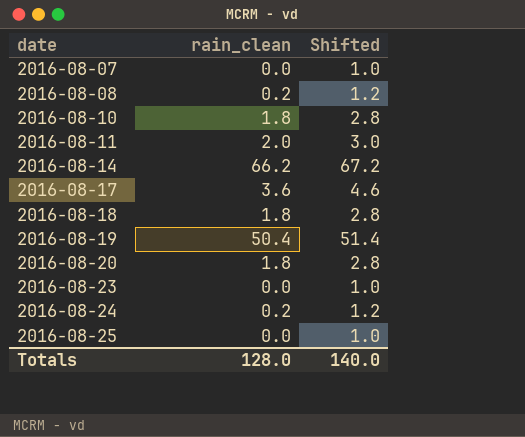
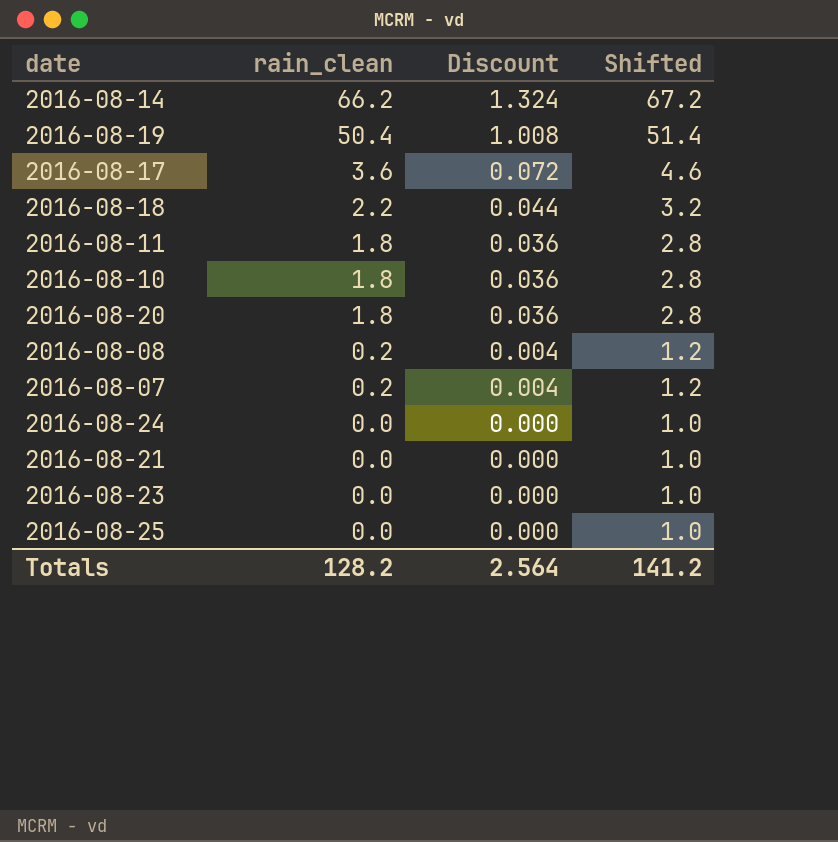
row order: date ascending -> rain_clean descending
column Discount | formula: none -> [rain_clean] * 0.02
2016-08-18 | rain_clean: 1.8 -> 2.2
2016-08-18 | Shifted: 2.8 -> 3.2
2016-08-11 | rain_clean: 2.0 -> 1.8
2016-08-11 | Shifted: 3.0 -> 2.8
2016-08-07 | rain_clean: 0.0 -> 0.2
2016-08-07 | Shifted: 1.0 -> 1.2
2016-08-24 | rain_clean: 0.2 -> 0.0
2016-08-24 | Shifted: 1.2 -> 1.0
row 2016-08-21: none -> 0.0 | 0.000 | 1.0
Totals | rain_clean: 128.0 -> 128.2
Totals | Shifted: 140.0 -> 141.2

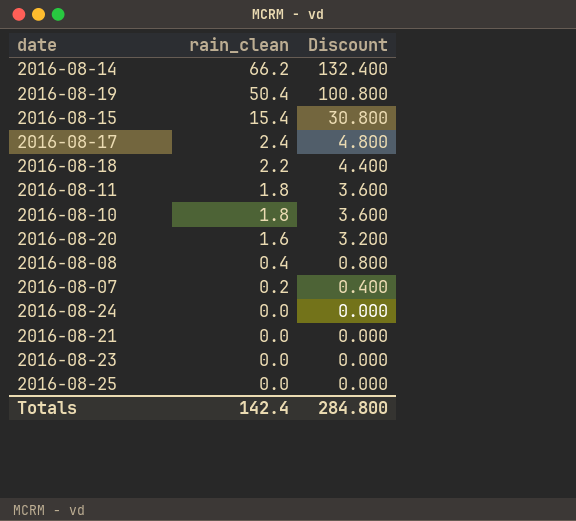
column Shifted | formula: [rain_clean] + 1 -> none
column Discount | formula: [rain_clean] * 0.02 -> [rain_clean] * 2
row 2016-08-15: none -> 15.4 | 30.800
2016-08-17 | rain_clean: 3.6 -> 2.4
2016-08-20 | rain_clean: 1.8 -> 1.6
2016-08-08 | rain_clean: 0.2 -> 0.4
Totals | rain_clean: 128.2 -> 142.4
Totals | Discount: 2.564 -> 284.800

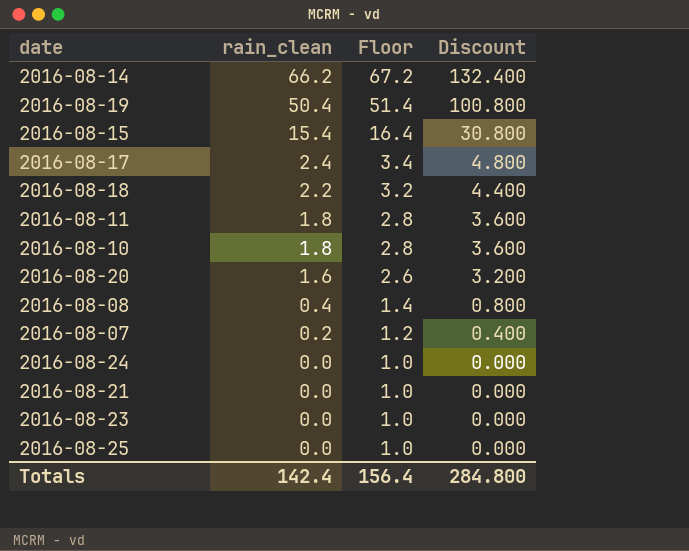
column Floor | formula: none -> [rain_clean] + 1

